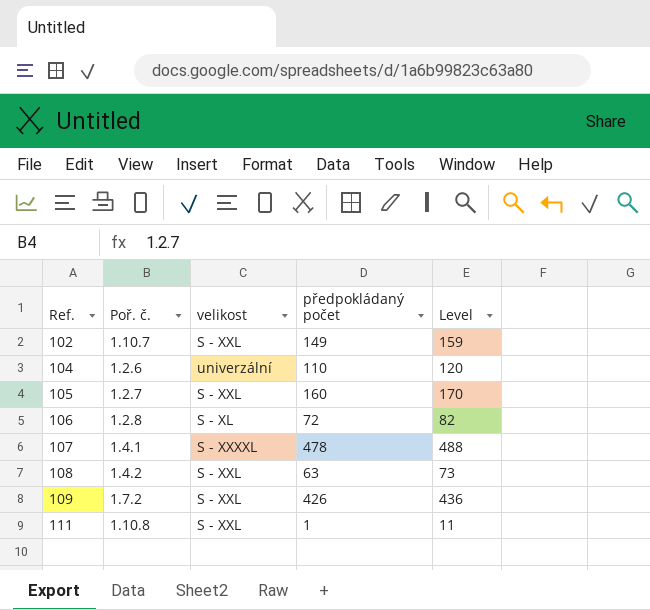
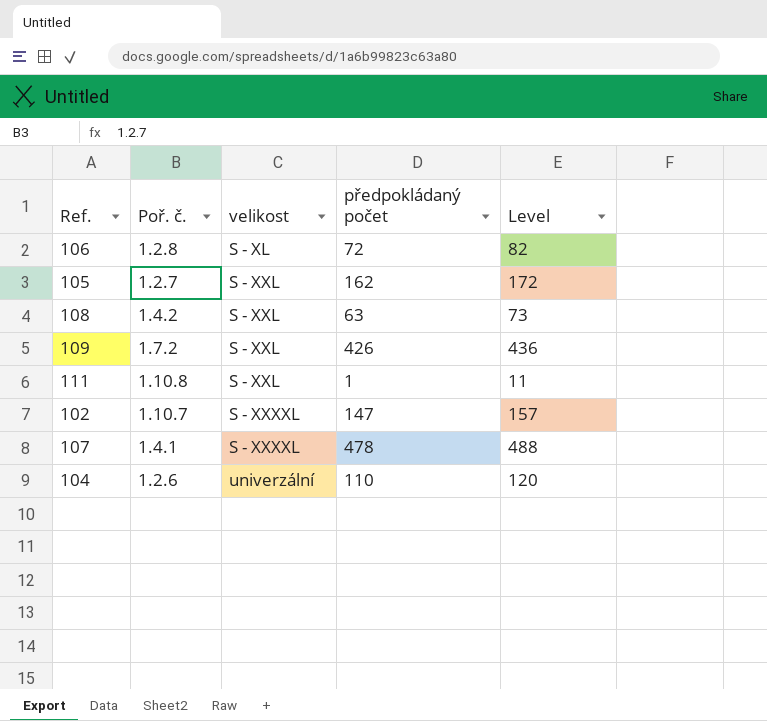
row order: Ref. ascending -> velikost ascending
105 | předpokládaný počet: 160 -> 162
105 | Level: 170 -> 172
102 | velikost: S - XXL -> S - XXXXL
102 | předpokládaný počet: 149 -> 147
102 | Level: 159 -> 157

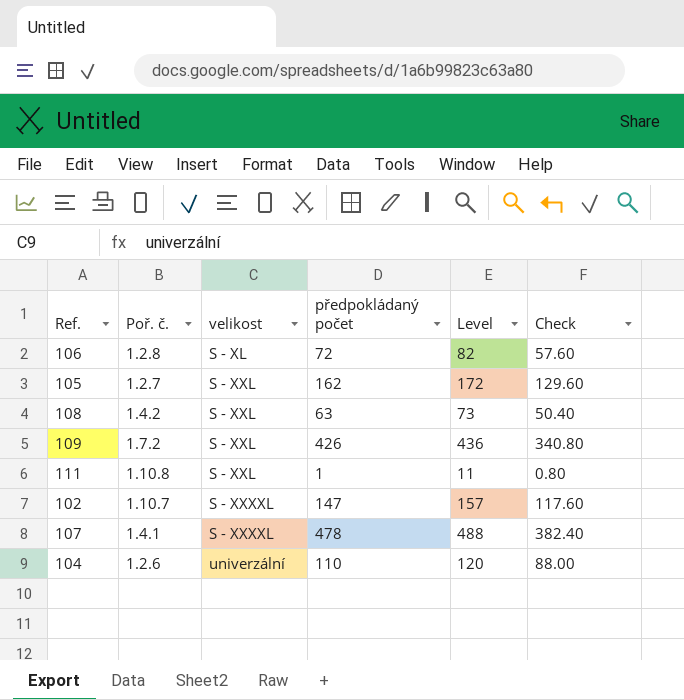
column Check | formula: none -> [předpokládaný počet] * 0.8

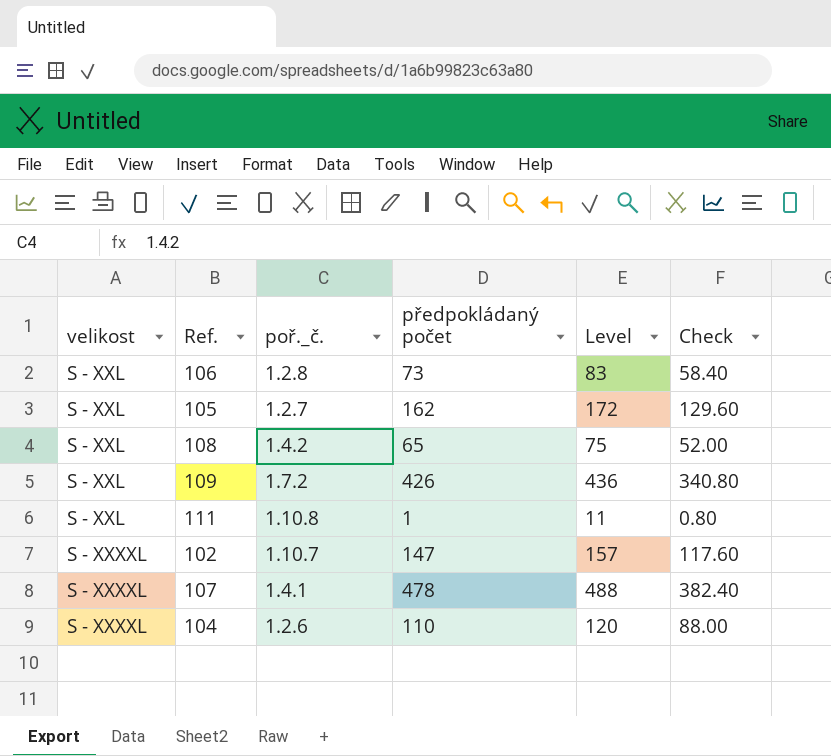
column velikost | position: 3 -> 1
column name: Poř. č. -> poř._č.
106 | velikost: S - XL -> S - XXL
106 | předpokládaný počet: 72 -> 73
106 | Level: 82 -> 83
106 | Check: 57.60 -> 58.40
108 | předpokládaný počet: 63 -> 65
108 | Level: 73 -> 75
108 | Check: 50.40 -> 52.00
104 | velikost: univerzální -> S - XXXXL

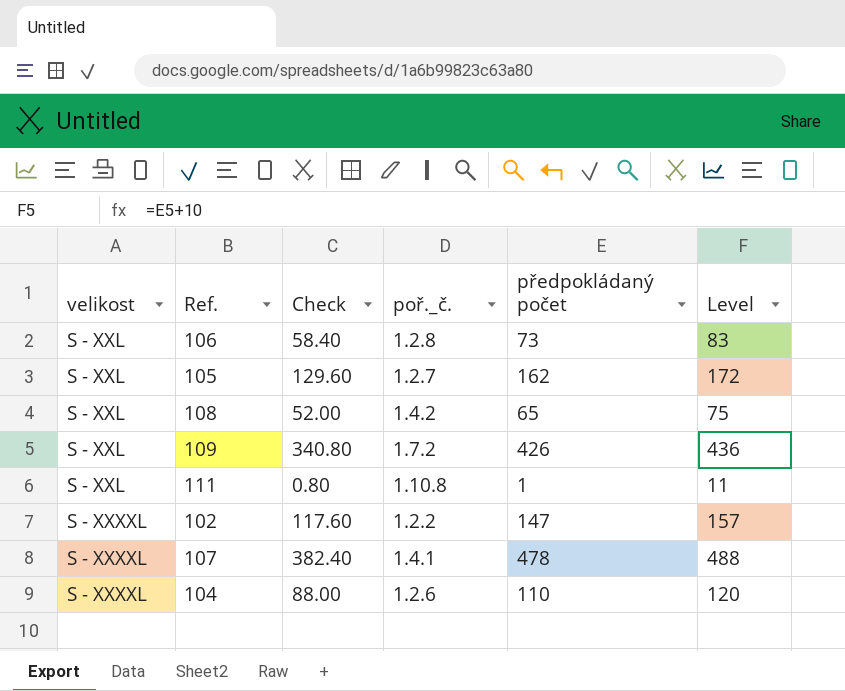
column Check | position: 6 -> 3
102 | poř._č.: 1.10.7 -> 1.2.2

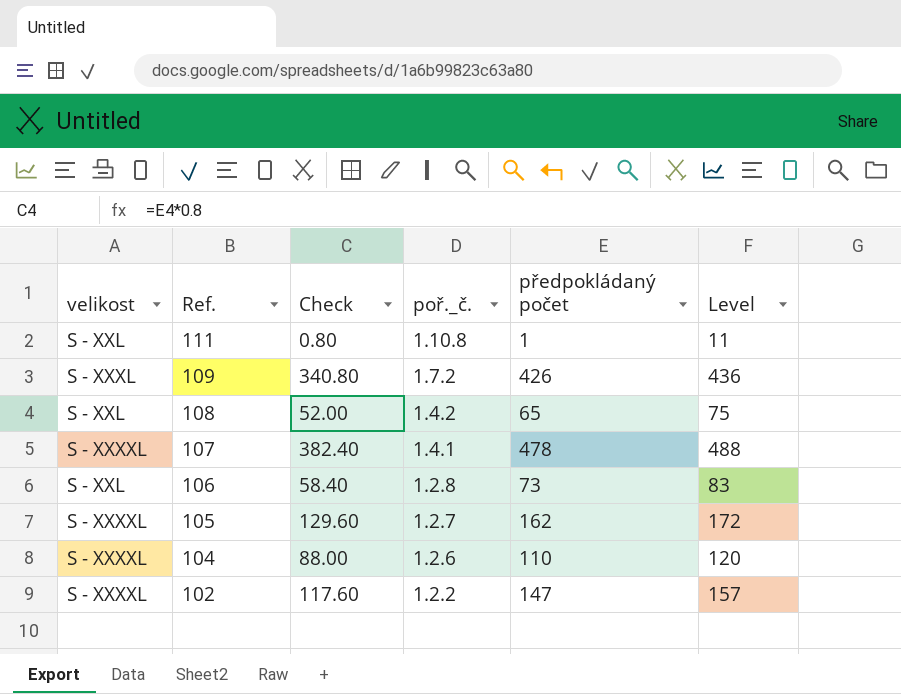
row order: velikost ascending -> Ref. descending
109 | velikost: S - XXL -> S - XXXL
105 | velikost: S - XXL -> S - XXXXL

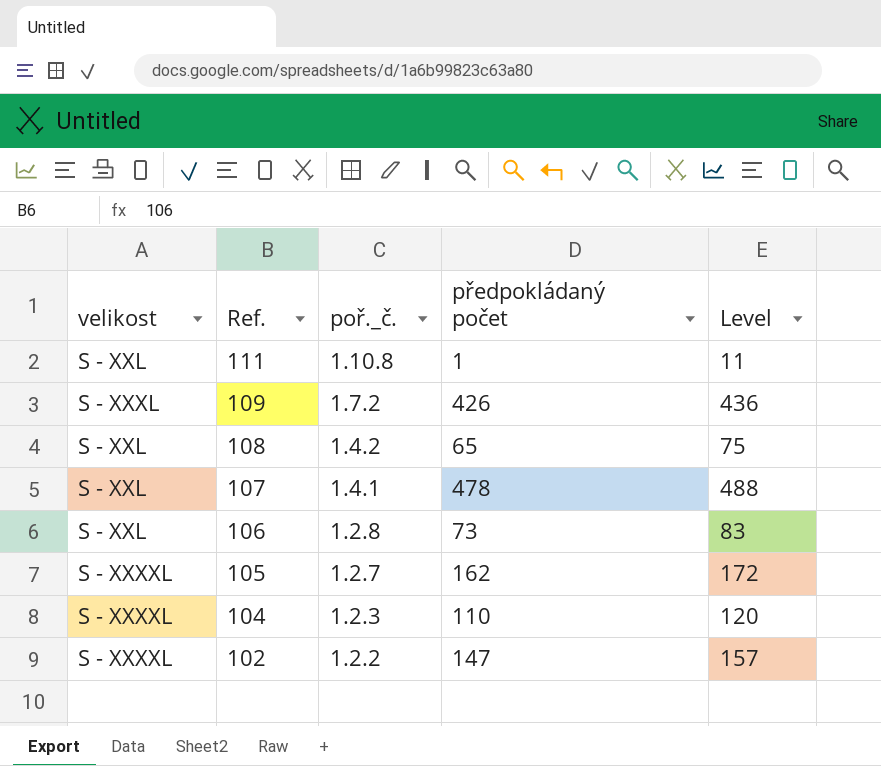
column Check | formula: [předpokládaný počet] * 0.8 -> none
107 | velikost: S - XXXXL -> S - XXL
104 | poř._č.: 1.2.6 -> 1.2.3

